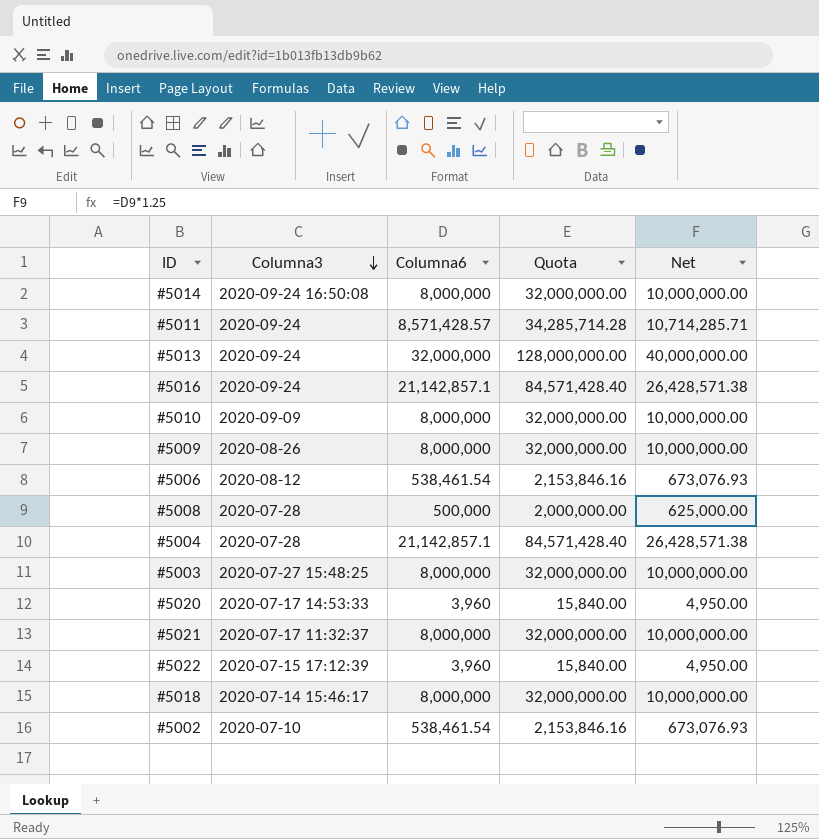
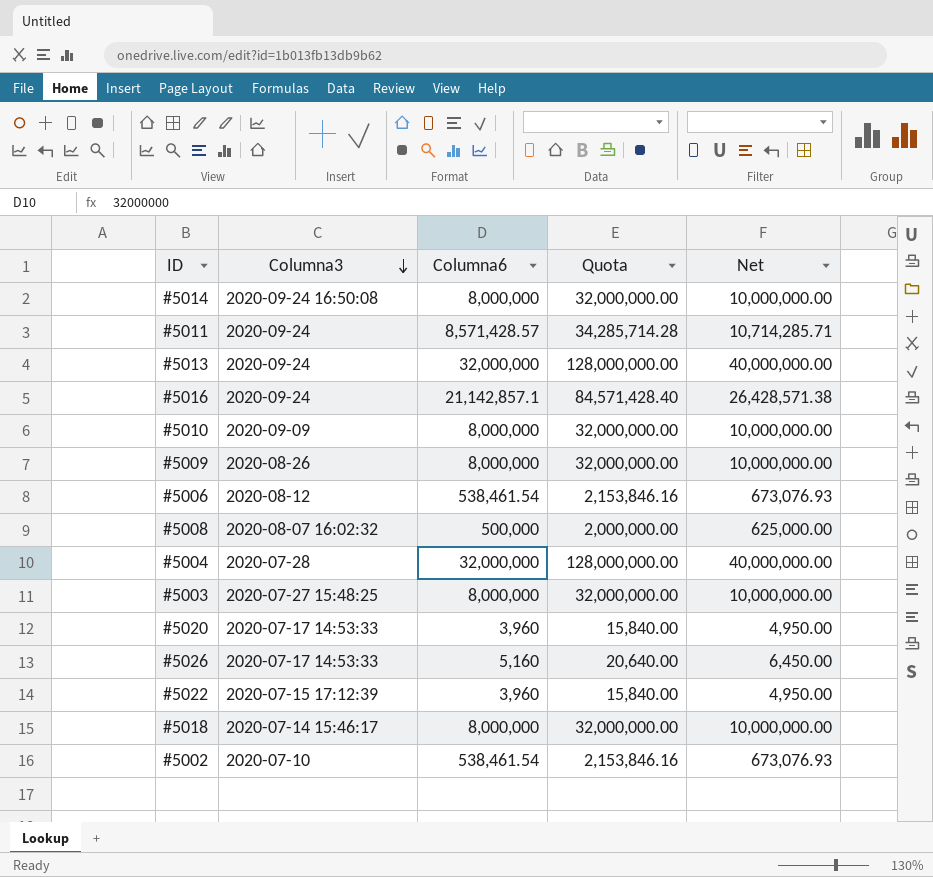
row #5021: 2020-07-17 11:32:37 | 8,000,000 | 32,000,000.00 | 10,000,000.00 -> none
#5008 | Columna3: 2020-07-28 -> 2020-08-07 16:02:32
#5004 | Columna6: 21,142,857.1 -> 32,000,000
#5004 | Quota: 84,571,428.40 -> 128,000,000.00
#5004 | Net: 26,428,571.38 -> 40,000,000.00
row #5026: none -> 2020-07-17 14:53:33 | 5,160 | 20,640.00 | 6,450.00

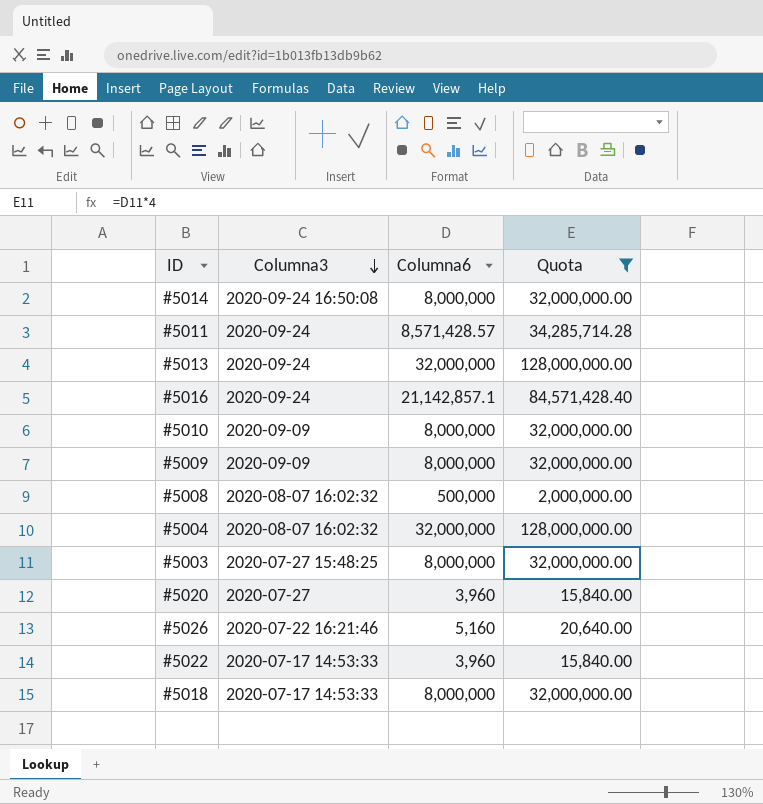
filter: none -> Quota != 2,153,846.16
column Net | formula: [Columna6] * 1.25 -> none
#5009 | Columna3: 2020-08-26 -> 2020-09-09
#5004 | Columna3: 2020-07-28 -> 2020-08-07 16:02:32
#5020 | Columna3: 2020-07-17 14:53:33 -> 2020-07-27
#5026 | Columna3: 2020-07-17 14:53:33 -> 2020-07-22 16:21:46
#5022 | Columna3: 2020-07-15 17:12:39 -> 2020-07-17 14:53:33
#5018 | Columna3: 2020-07-14 15:46:17 -> 2020-07-17 14:53:33

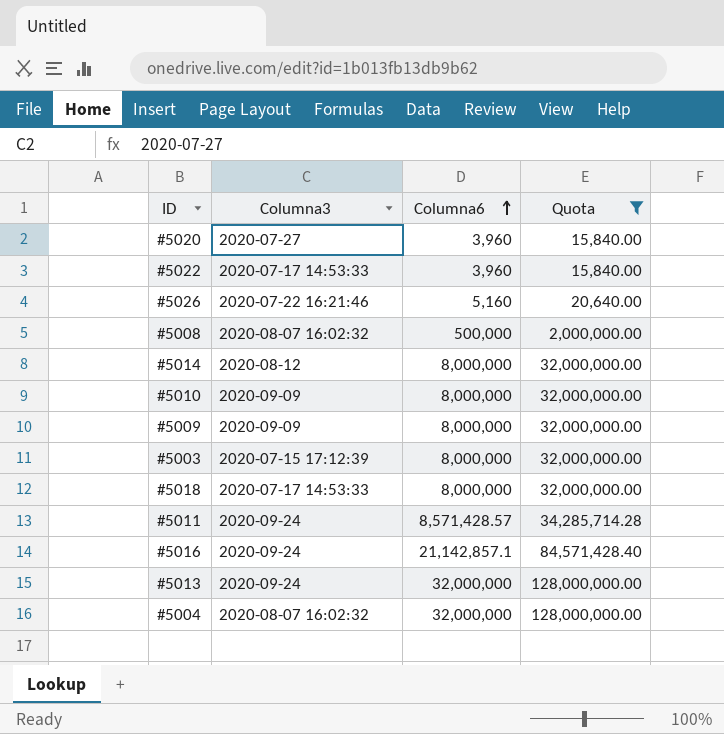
row order: Columna3 descending -> Columna6 ascending
#5014 | Columna3: 2020-09-24 16:50:08 -> 2020-08-12
#5003 | Columna3: 2020-07-27 15:48:25 -> 2020-07-15 17:12:39

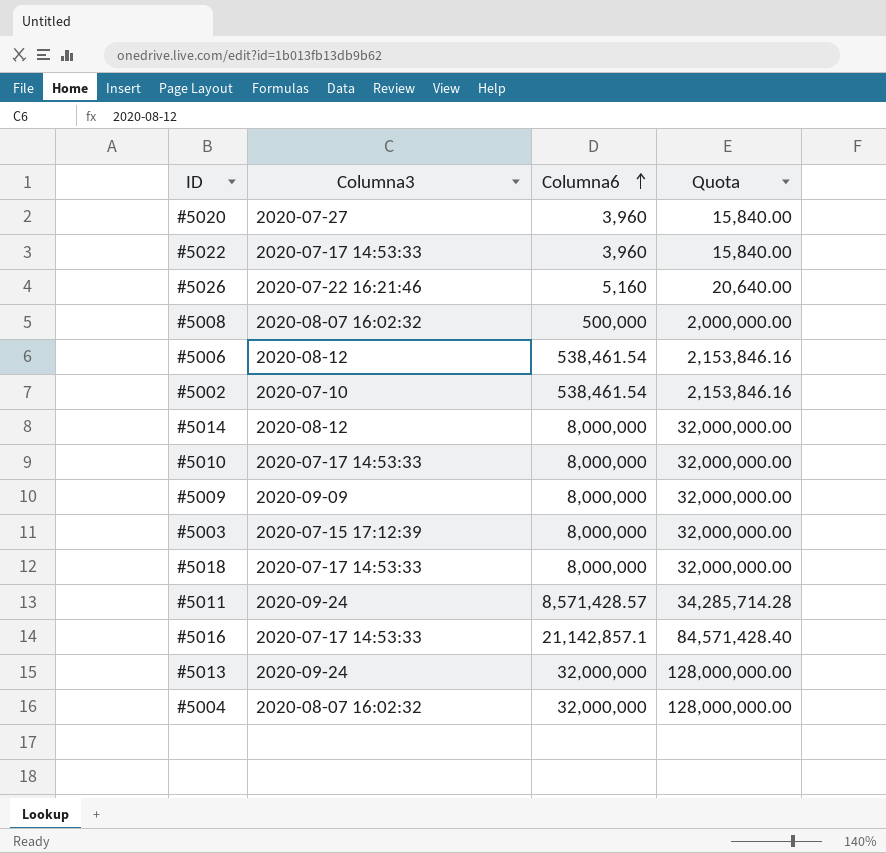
filter: Quota != 2,153,846.16 -> none
#5010 | Columna3: 2020-09-09 -> 2020-07-17 14:53:33
#5016 | Columna3: 2020-09-24 -> 2020-07-17 14:53:33

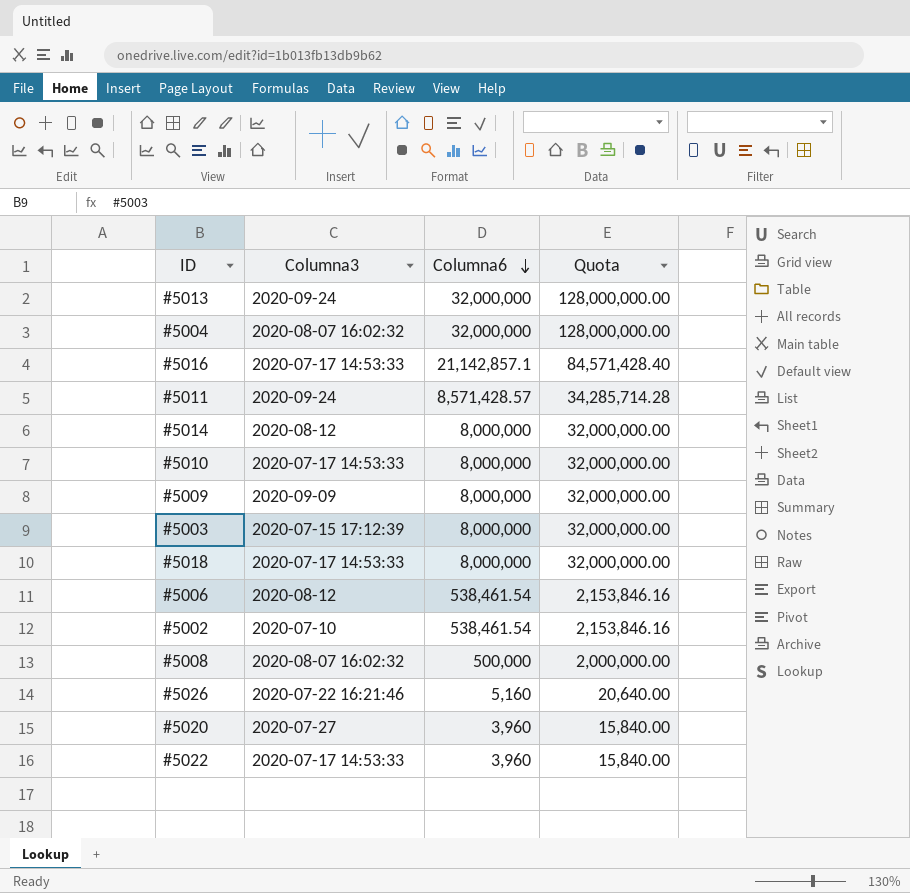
row order: Columna6 ascending -> Columna6 descending

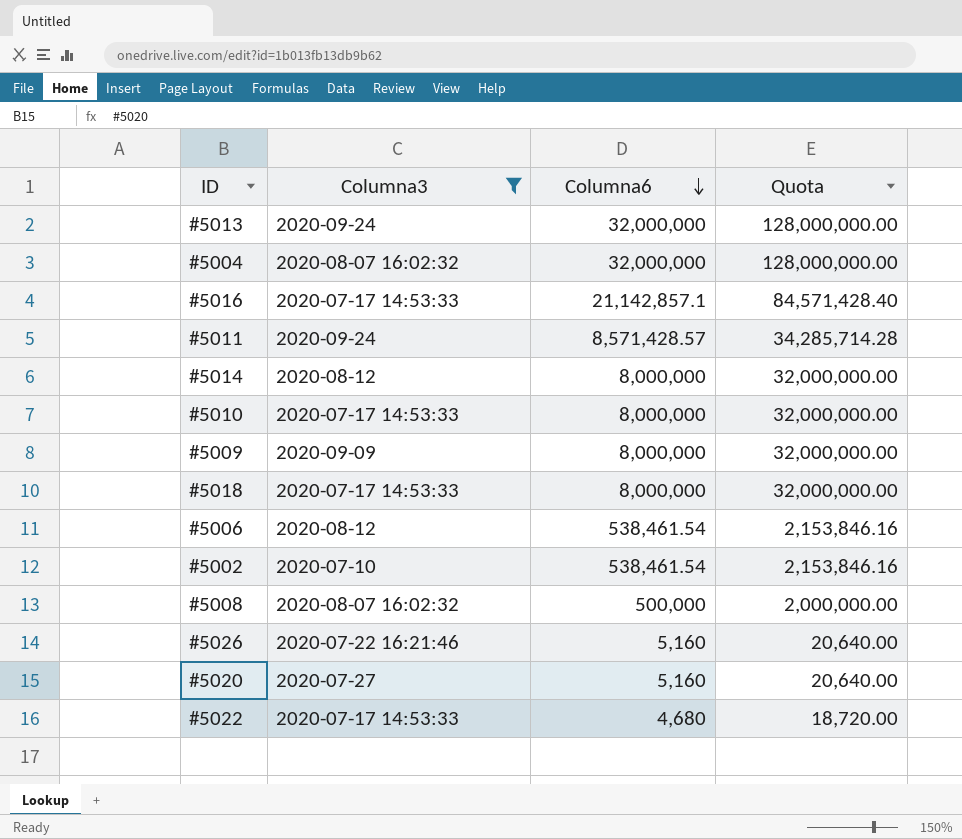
filter: none -> Columna3 != 2020-07-15 17:12:39
#5020 | Columna6: 3,960 -> 5,160
#5020 | Quota: 15,840.00 -> 20,640.00
#5022 | Columna6: 3,960 -> 4,680
#5022 | Quota: 15,840.00 -> 18,720.00

